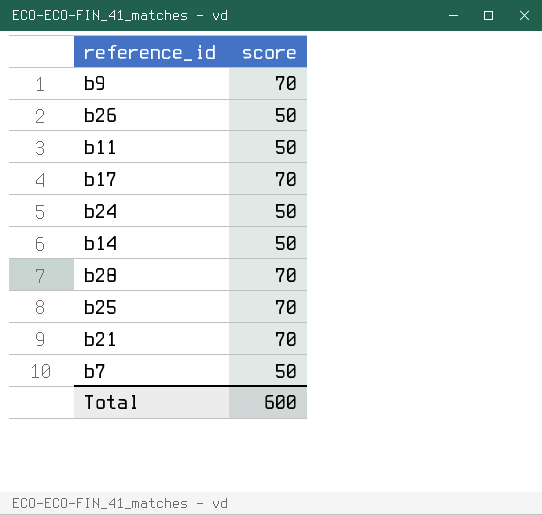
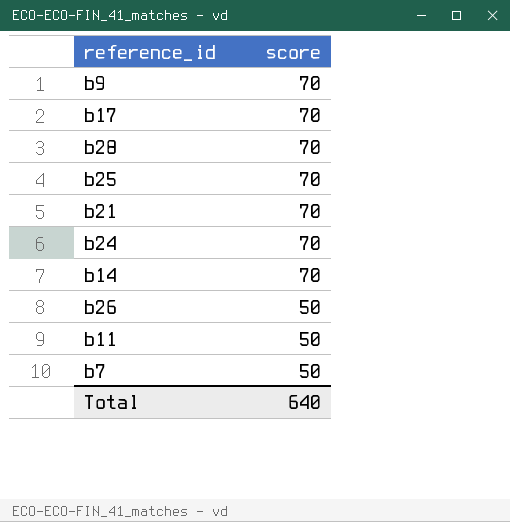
row order: none -> score descending
b24 | score: 50 -> 70
b14 | score: 50 -> 70
Total | score: 600 -> 640

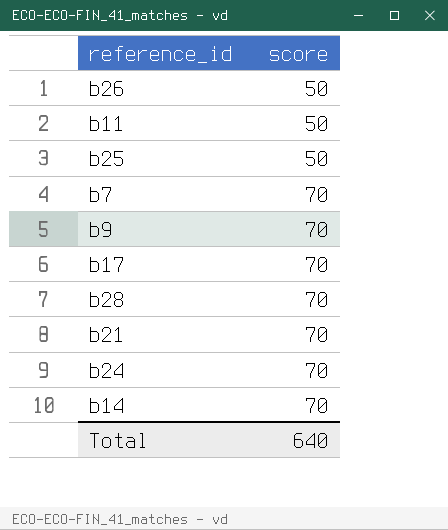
row order: score descending -> score ascending
b25 | score: 70 -> 50
b7 | score: 50 -> 70

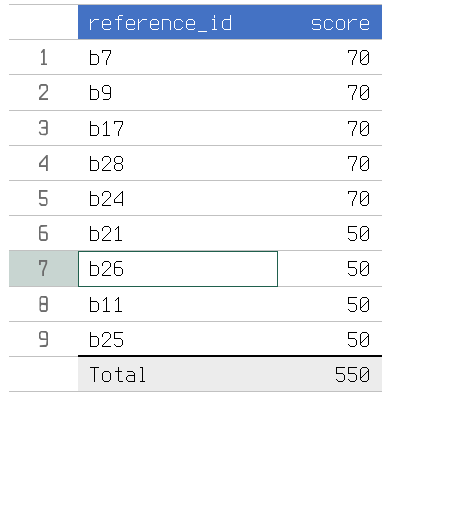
row order: score ascending -> score descending
row b14: 70 -> none
b21 | score: 70 -> 50
Total | score: 640 -> 550

